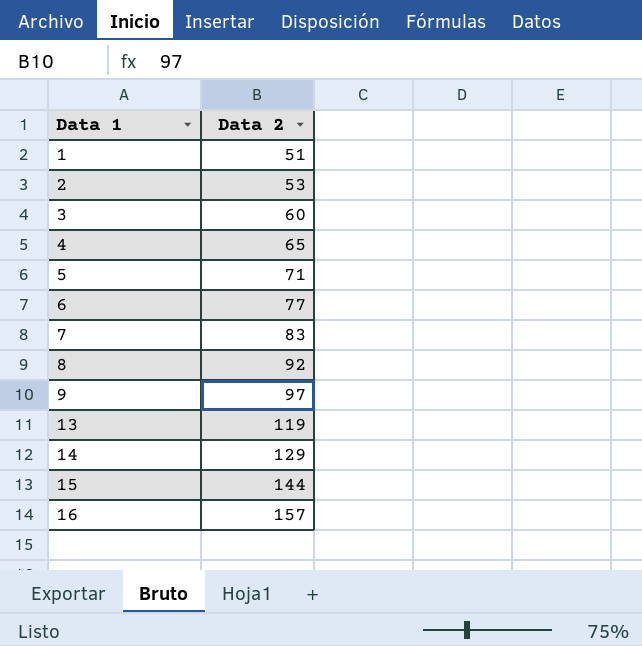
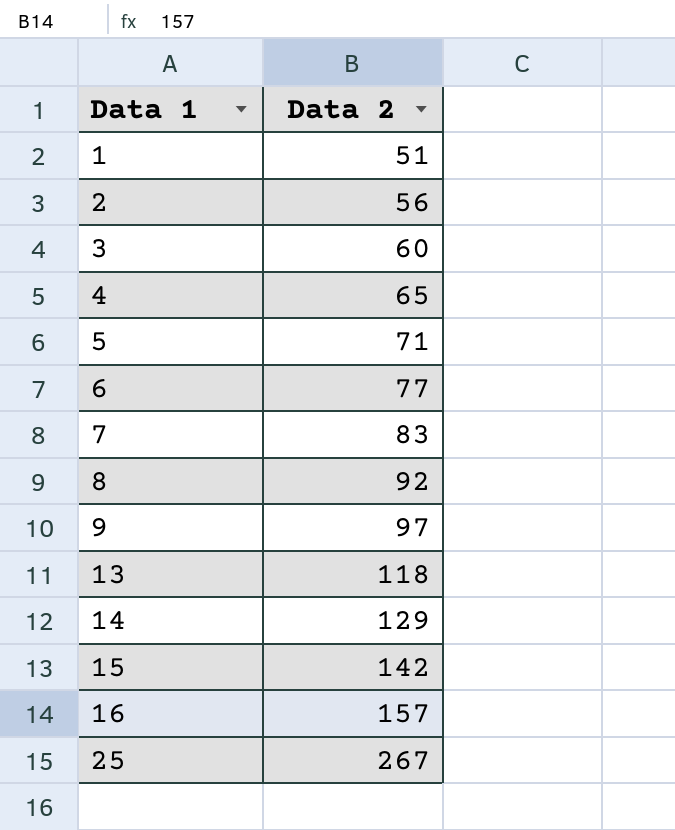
2 | Data 2: 53 -> 56
13 | Data 2: 119 -> 118
15 | Data 2: 144 -> 142
row 25: none -> 267

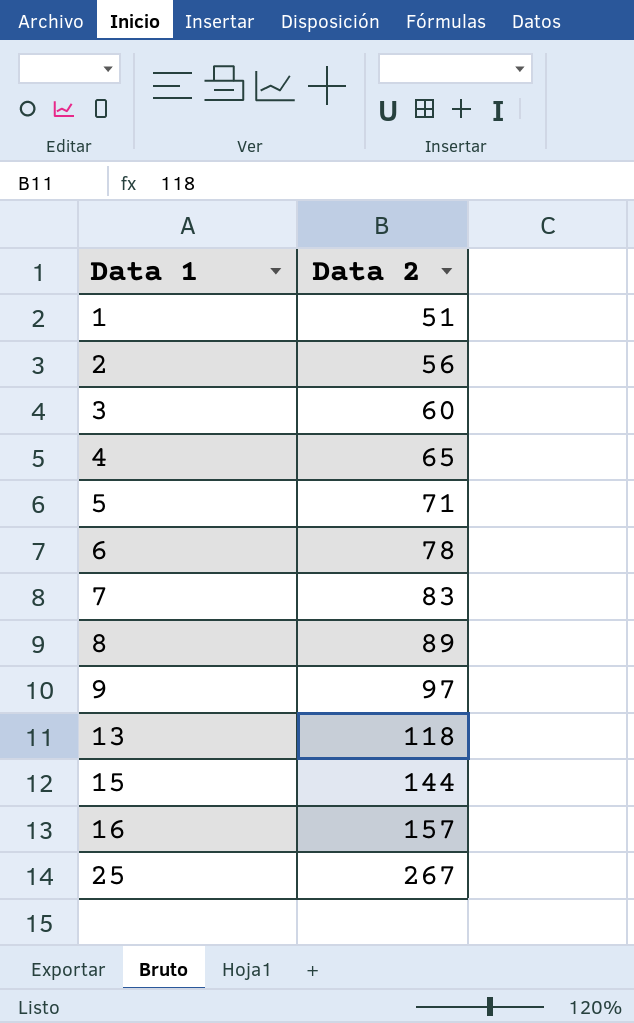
row 14: 129 -> none
6 | Data 2: 77 -> 78
8 | Data 2: 92 -> 89
15 | Data 2: 142 -> 144

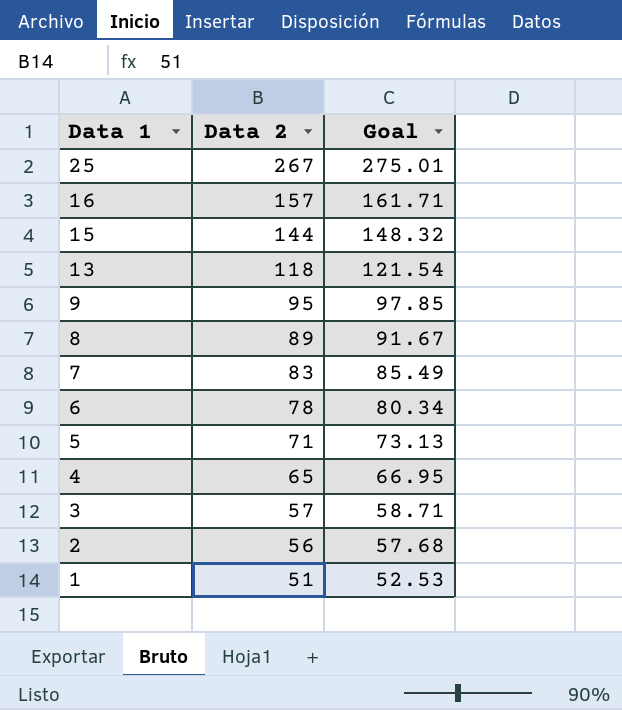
row order: Data 1 ascending -> Data 1 descending
column Goal | formula: none -> [Data 2] * 1.03
9 | Data 2: 97 -> 95
3 | Data 2: 60 -> 57

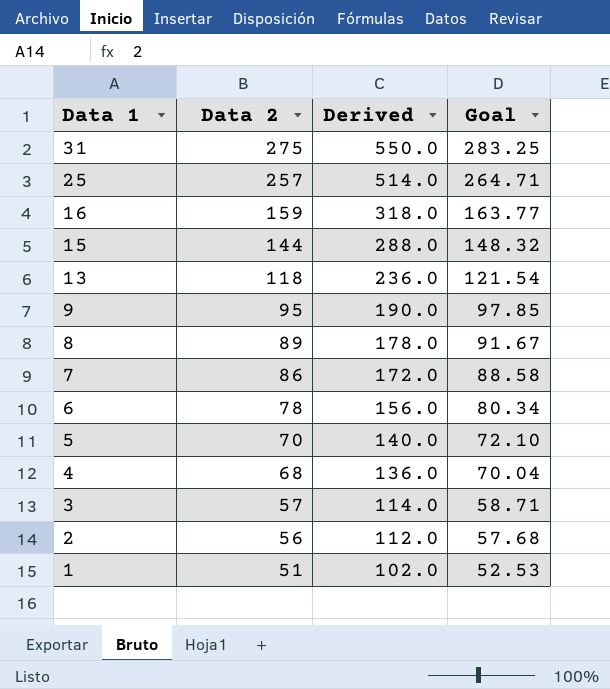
column Derived | formula: none -> [Data 2] * 2
row 31: none -> 275 | 550.0 | 283.25
25 | Data 2: 267 -> 257
25 | Goal: 275.01 -> 264.71
16 | Data 2: 157 -> 159
16 | Goal: 161.71 -> 163.77
7 | Data 2: 83 -> 86
7 | Goal: 85.49 -> 88.58
5 | Data 2: 71 -> 70
5 | Goal: 73.13 -> 72.10
4 | Data 2: 65 -> 68
4 | Goal: 66.95 -> 70.04

